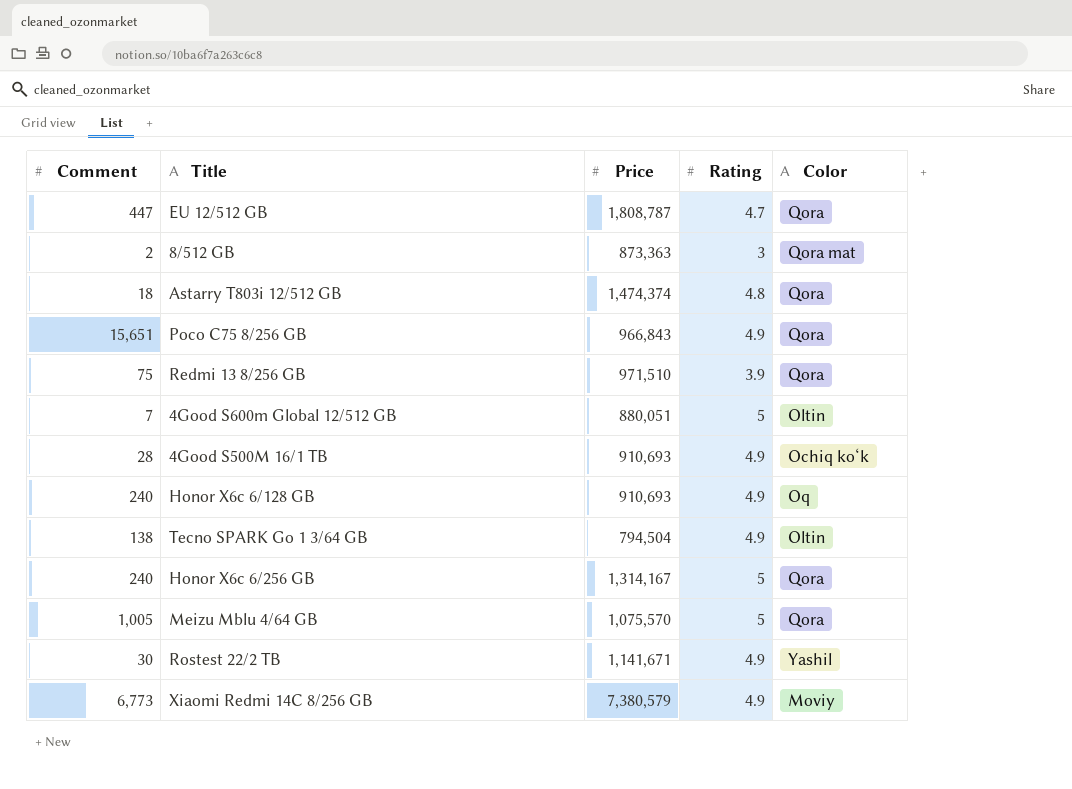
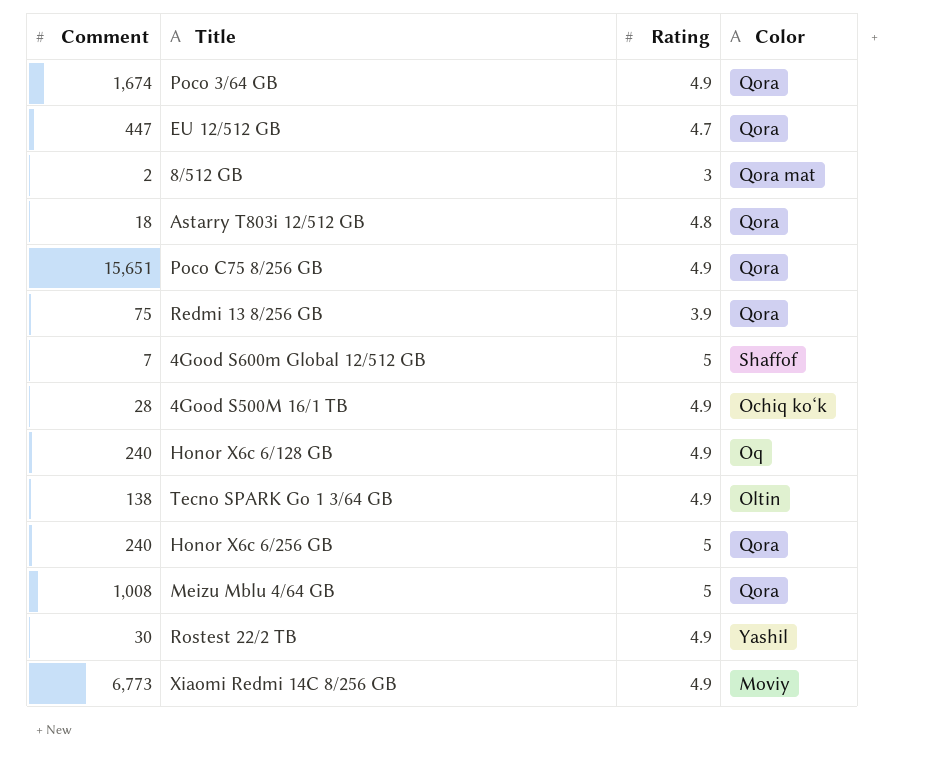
column Price | position: 3 -> none
row Poco 3/64 GB: none -> 1,674 | 4.9 | Qora
4Good S600m Global 12/512 GB | Color: Oltin -> Shaffof
Meizu Mblu 4/64 GB | Comment: 1,005 -> 1,008

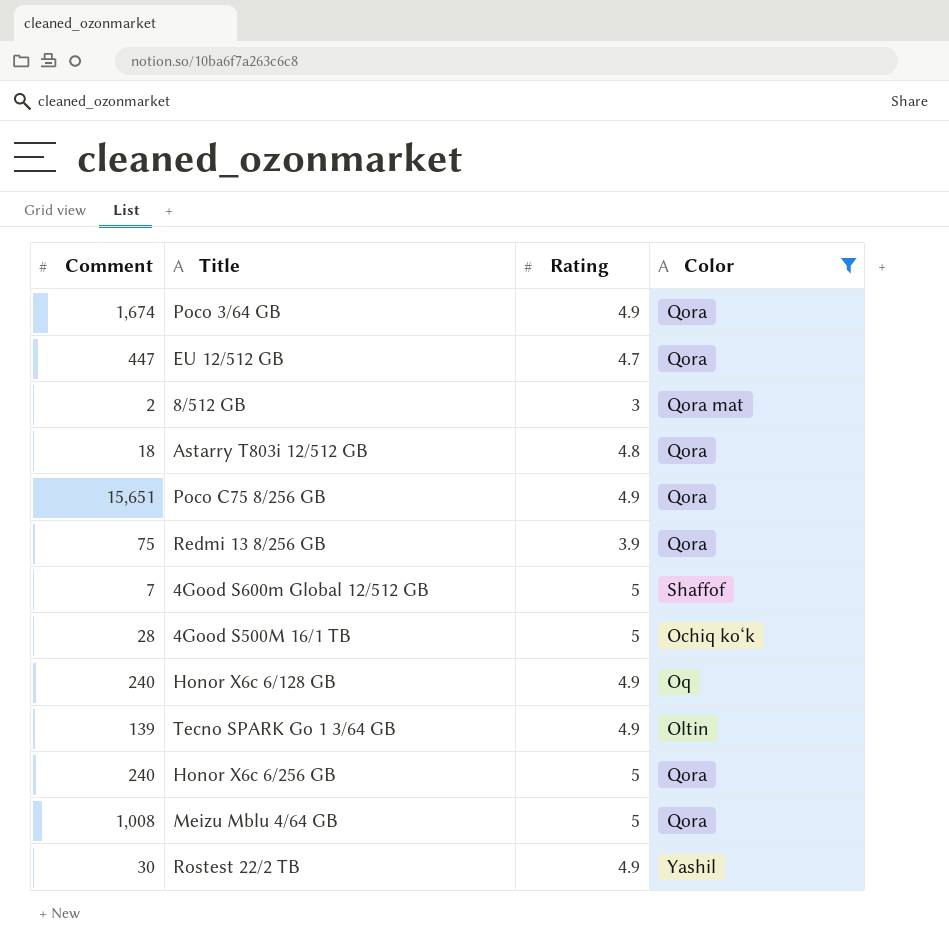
filter: none -> Color != Moviy
4Good S500M 16/1 TB | Rating: 4.9 -> 5
Tecno SPARK Go 1 3/64 GB | Comment: 138 -> 139

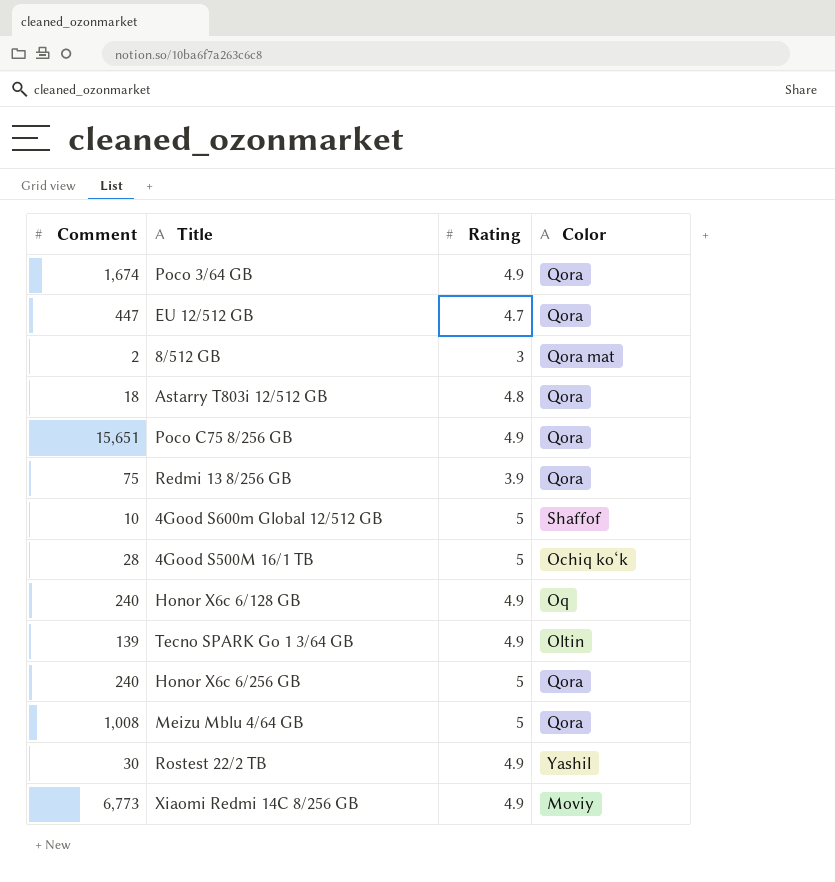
filter: Color != Moviy -> none
4Good S600m Global 12/512 GB | Comment: 7 -> 10

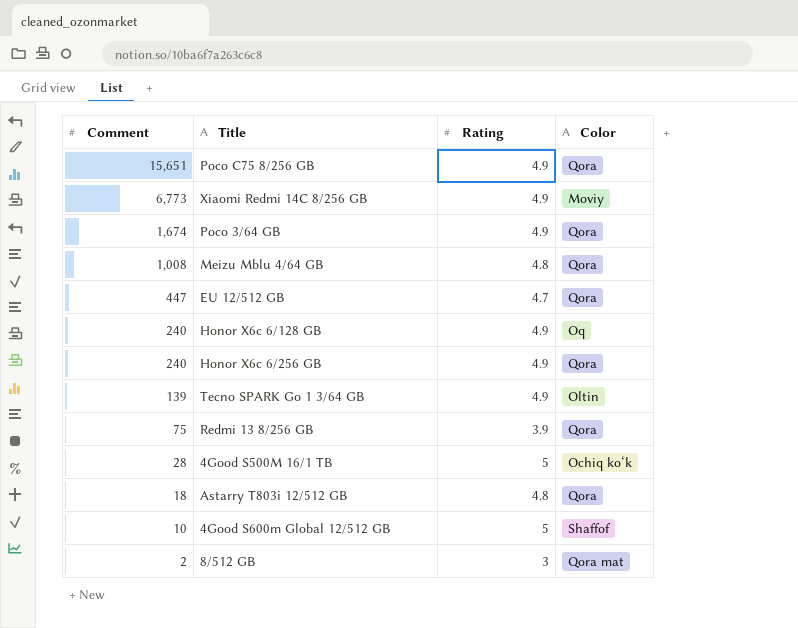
row order: none -> Comment descending
row Rostest 22/2 TB: 30 | 4.9 | Yashil -> none
Meizu Mblu 4/64 GB | Rating: 5 -> 4.8
Honor X6c 6/256 GB | Rating: 5 -> 4.9

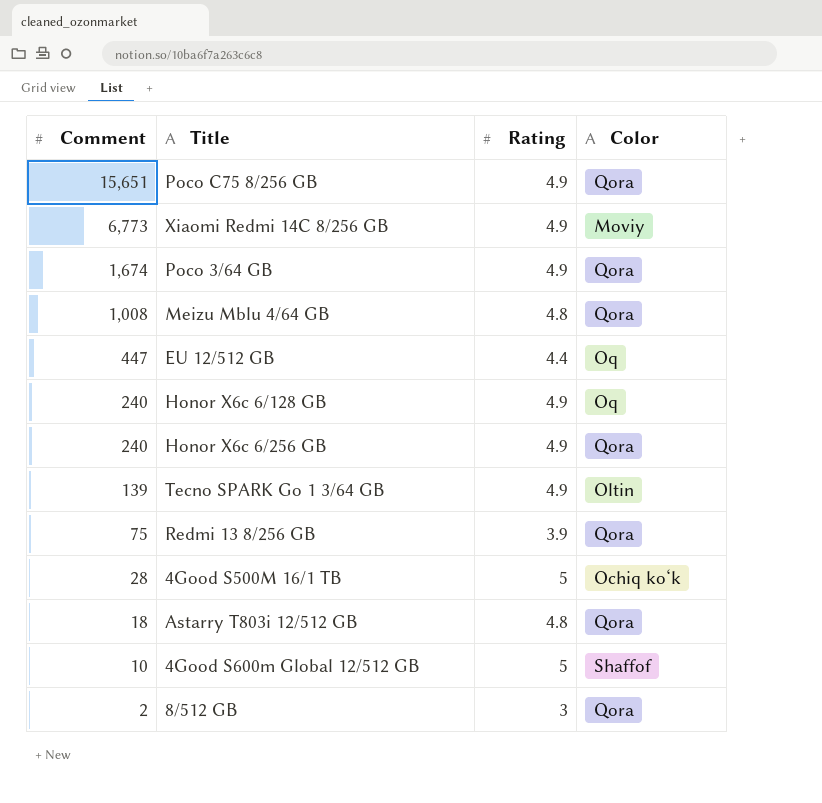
EU 12/512 GB | Rating: 4.7 -> 4.4
EU 12/512 GB | Color: Qora -> Oq
8/512 GB | Color: Qora mat -> Qora

